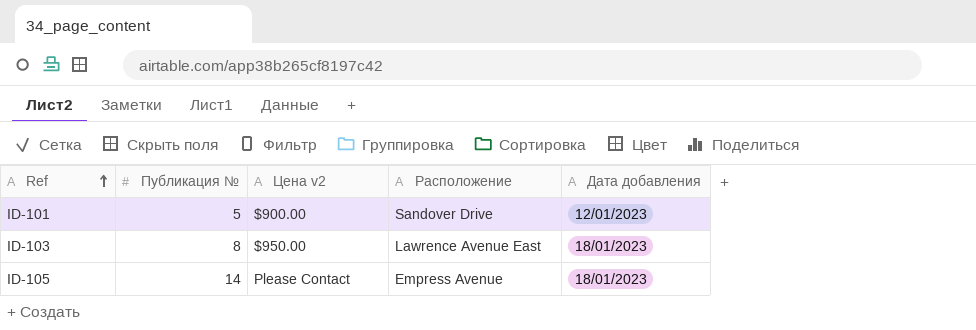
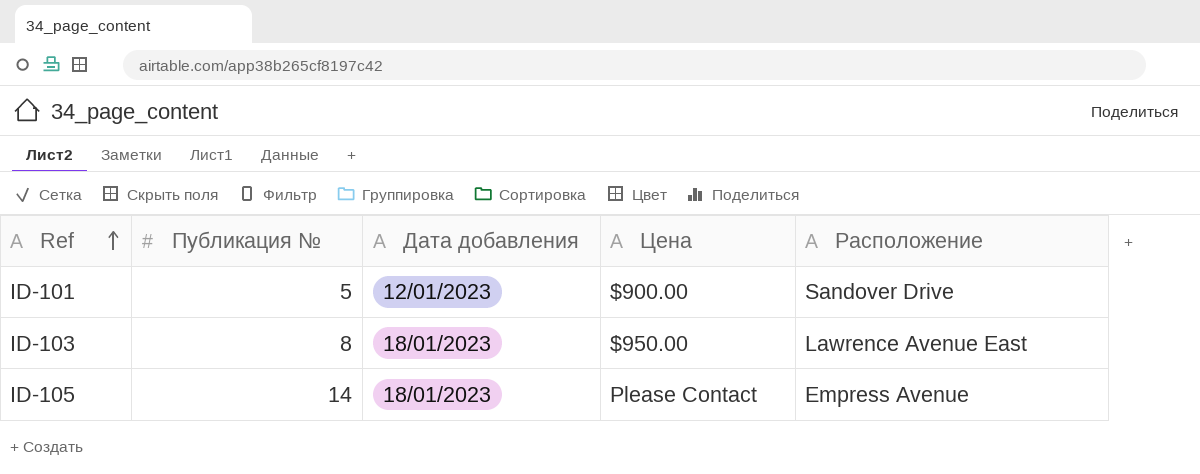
column Дата добавления | position: 5 -> 3
column name: Цена v2 -> Цена

